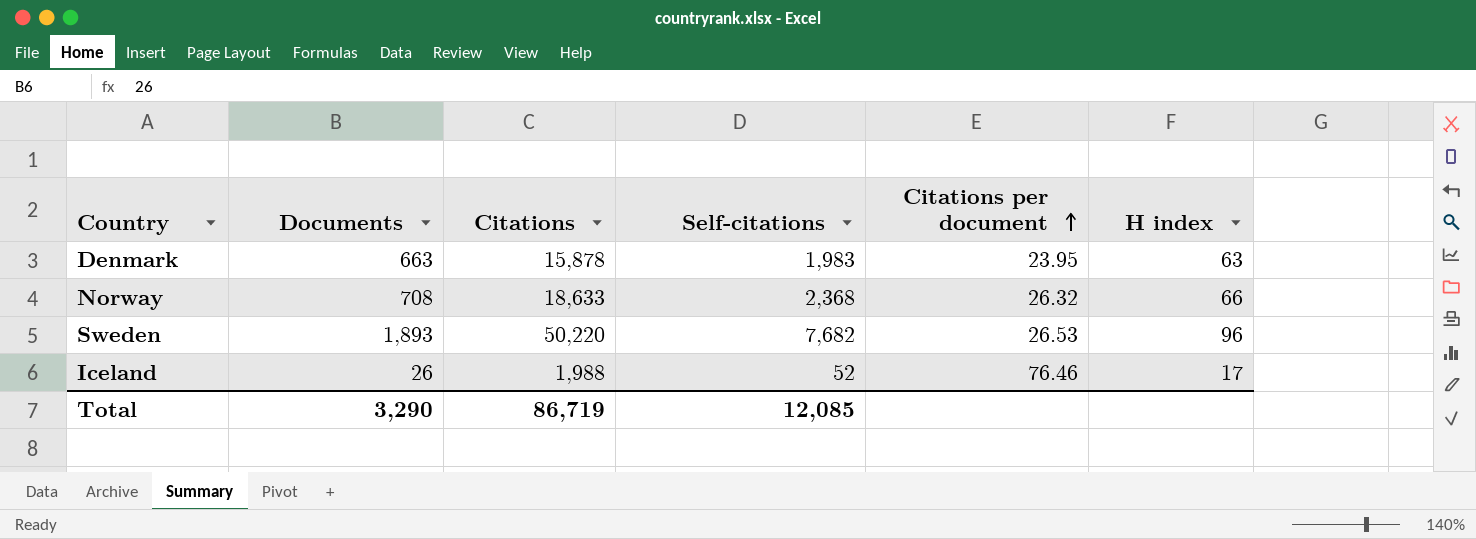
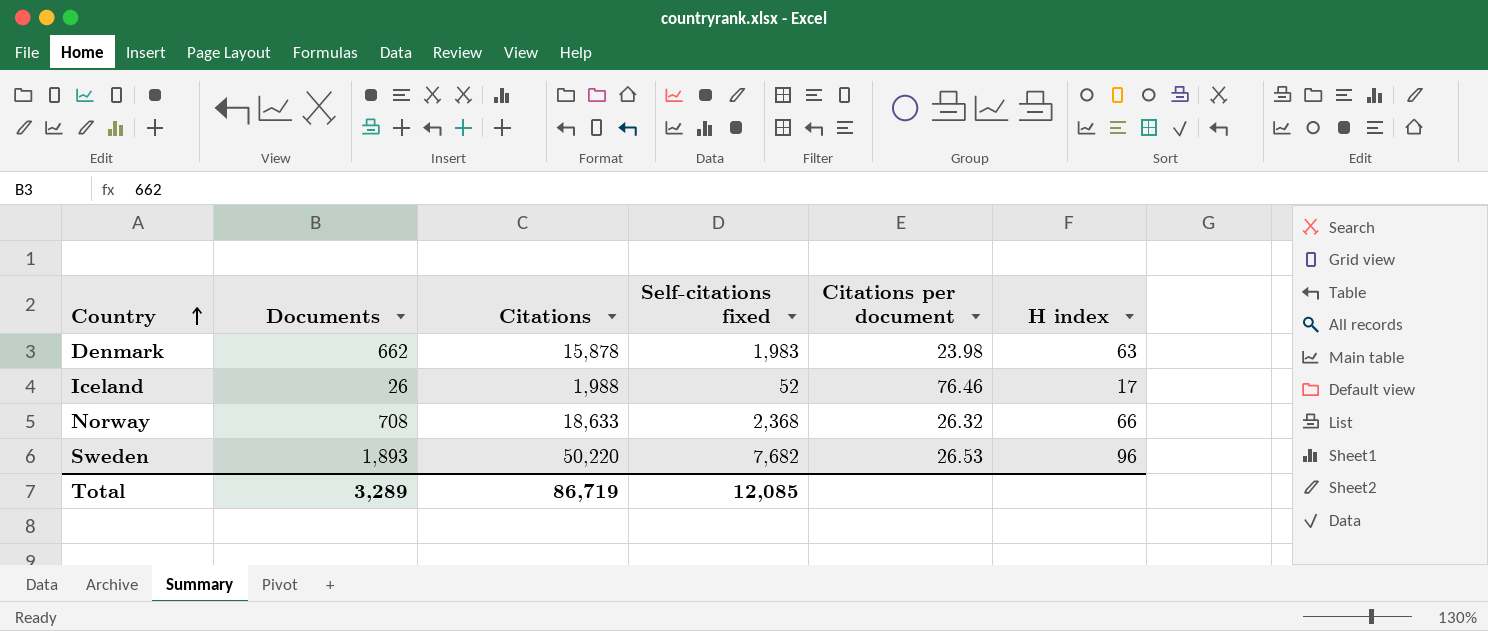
row order: Citations per document ascending -> Country ascending
column name: Self-citations -> Self-citations fixed
Denmark | Documents: 663 -> 662
Denmark | Citations per document: 23.95 -> 23.98
Total | Documents: 3,290 -> 3,289

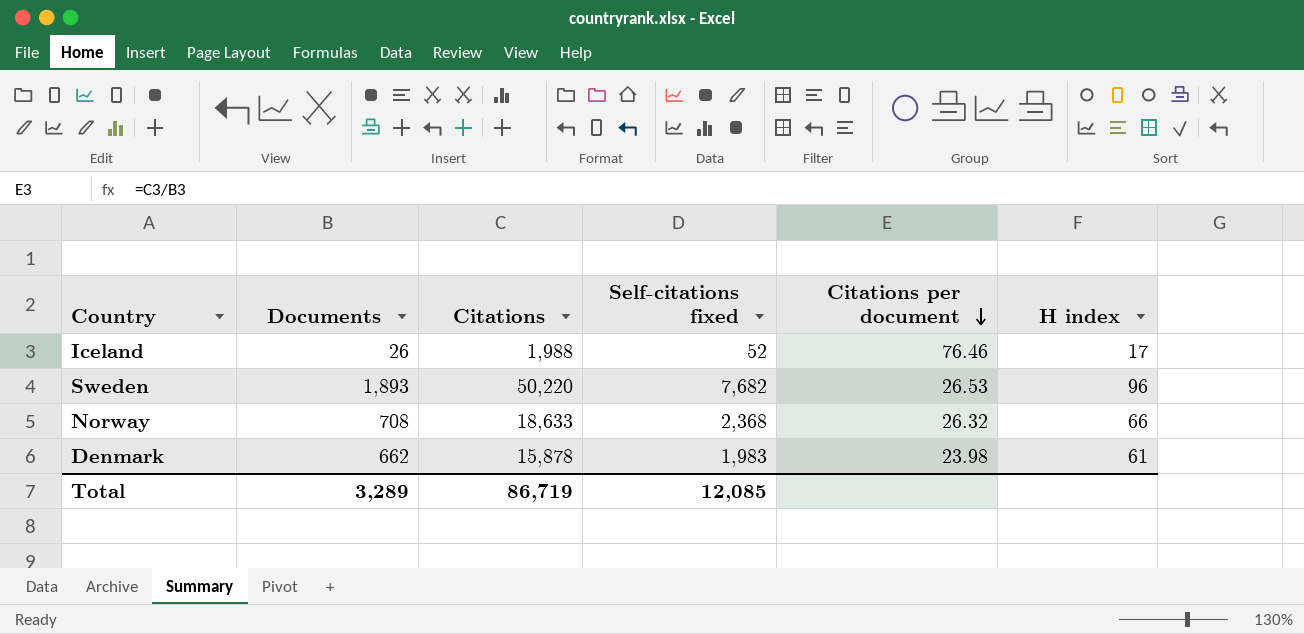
row order: Country ascending -> Citations per document descending
Denmark | H index: 63 -> 61

